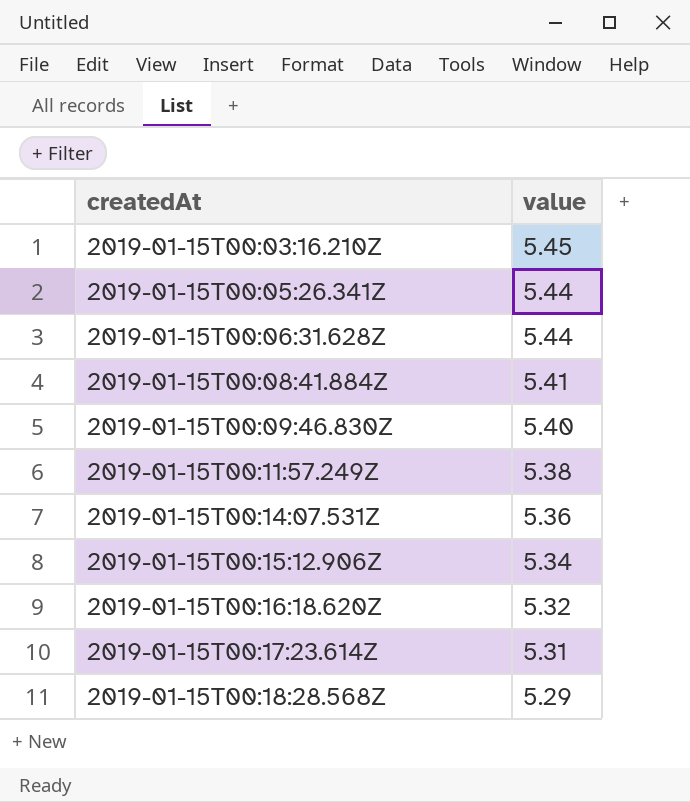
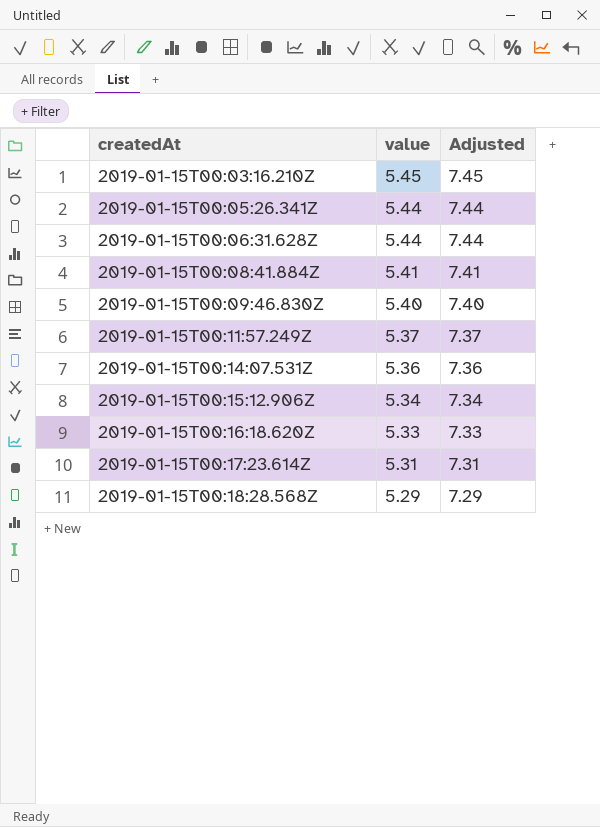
column Adjusted | formula: none -> [value] + 2
2019-01-15T00:11:57.249Z | value: 5.38 -> 5.37
2019-01-15T00:16:18.620Z | value: 5.32 -> 5.33

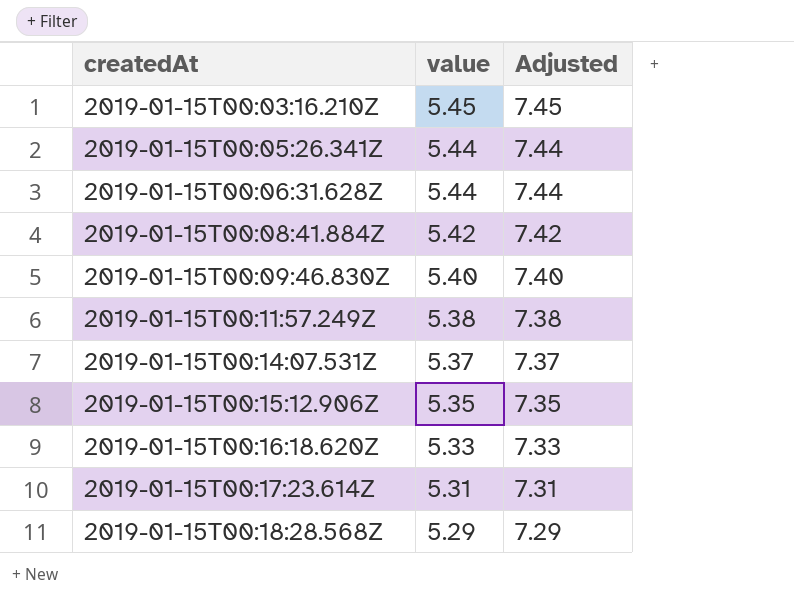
2019-01-15T00:08:41.884Z | value: 5.41 -> 5.42
2019-01-15T00:08:41.884Z | Adjusted: 7.41 -> 7.42
2019-01-15T00:11:57.249Z | value: 5.37 -> 5.38
2019-01-15T00:11:57.249Z | Adjusted: 7.37 -> 7.38
2019-01-15T00:14:07.531Z | value: 5.36 -> 5.37
2019-01-15T00:14:07.531Z | Adjusted: 7.36 -> 7.37
2019-01-15T00:15:12.906Z | value: 5.34 -> 5.35
2019-01-15T00:15:12.906Z | Adjusted: 7.34 -> 7.35

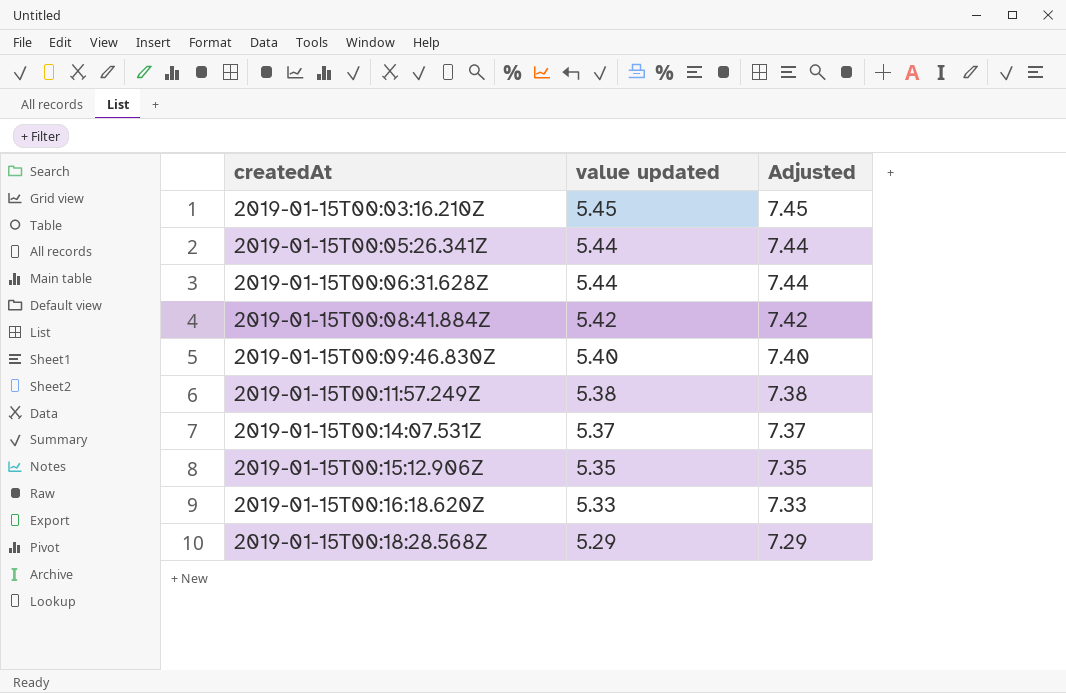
column name: value -> value updated
row 2019-01-15T00:17:23.614Z: 5.31 | 7.31 -> none

